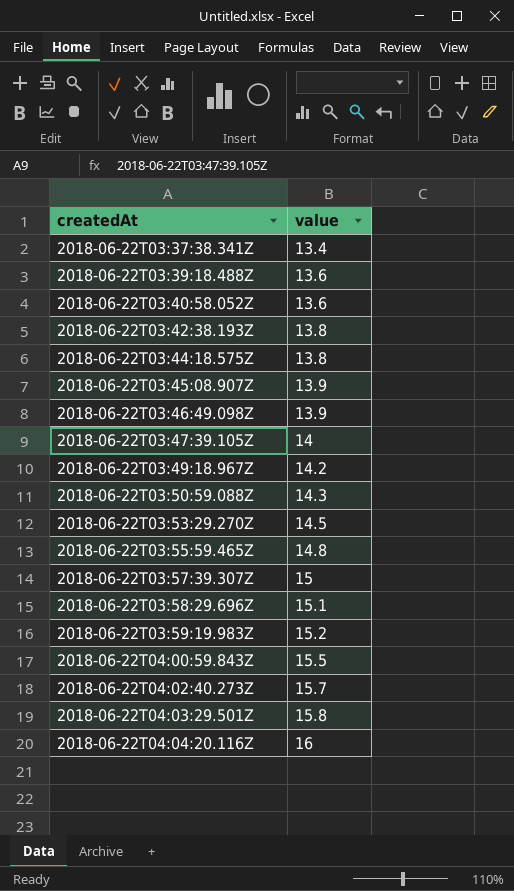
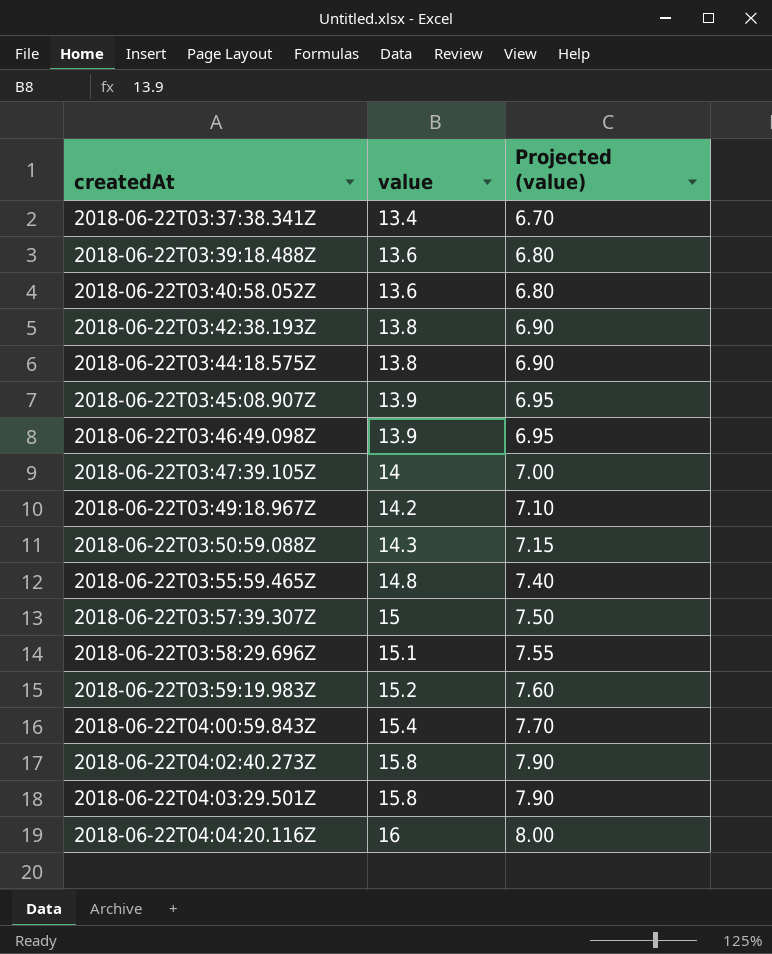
column Projected (value) | formula: none -> [value] * 0.5
row 2018-06-22T03:53:29.270Z: 14.5 -> none
2018-06-22T04:00:59.843Z | value: 15.5 -> 15.4
2018-06-22T04:02:40.273Z | value: 15.7 -> 15.8

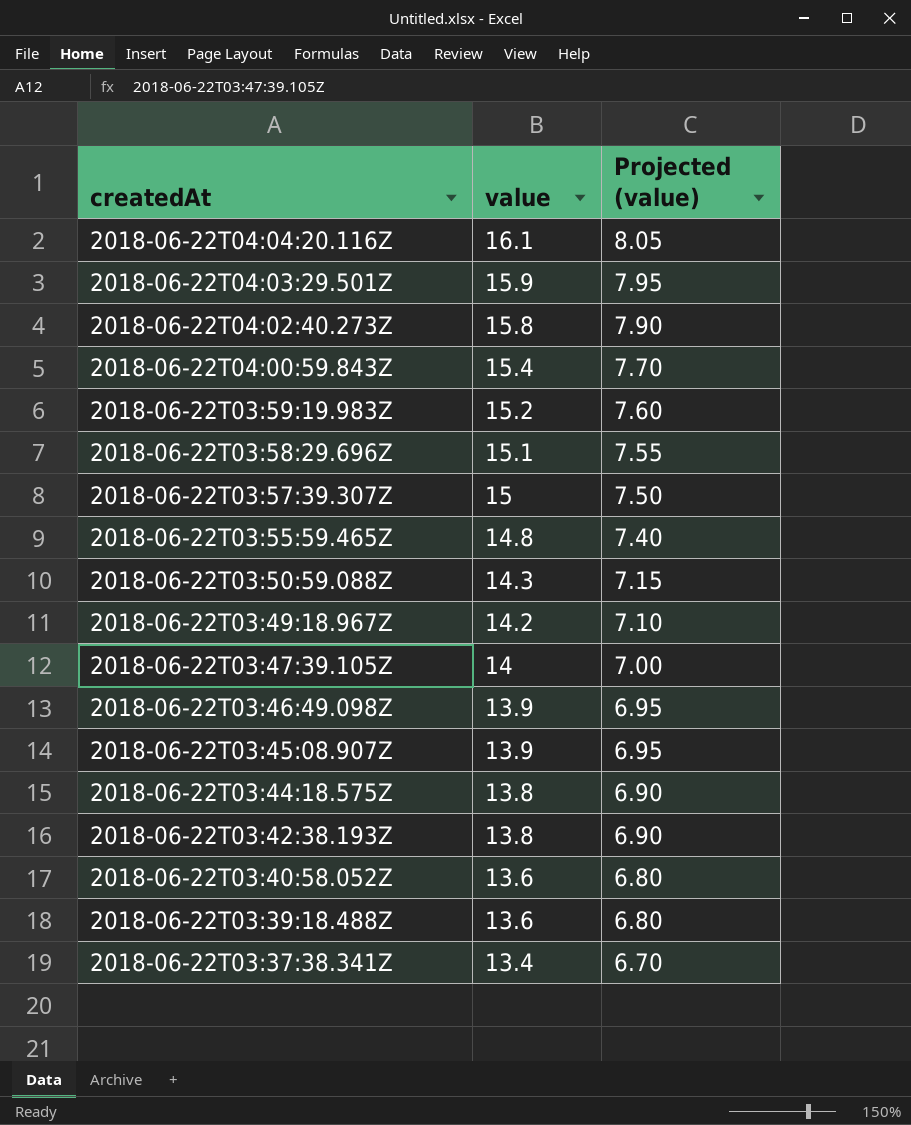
row order: createdAt ascending -> createdAt descending
2018-06-22T04:04:20.116Z | value: 16 -> 16.1
2018-06-22T04:04:20.116Z | Projected (value): 8.00 -> 8.05
2018-06-22T04:03:29.501Z | value: 15.8 -> 15.9
2018-06-22T04:03:29.501Z | Projected (value): 7.90 -> 7.95

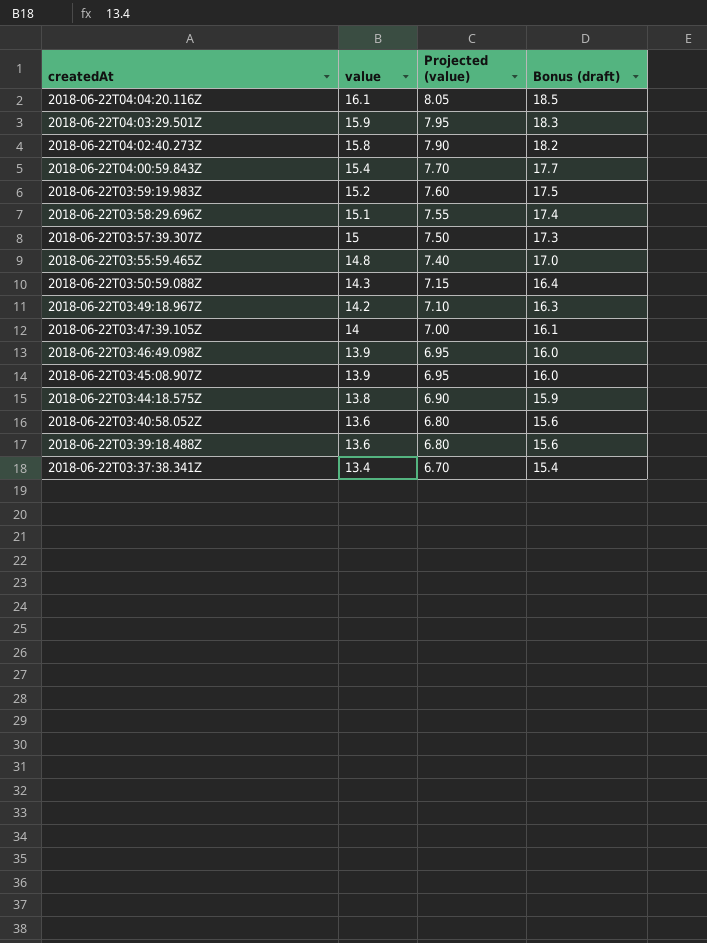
column Bonus (draft) | formula: none -> [value] * 1.15
row 2018-06-22T03:42:38.193Z: 13.8 | 6.90 -> none

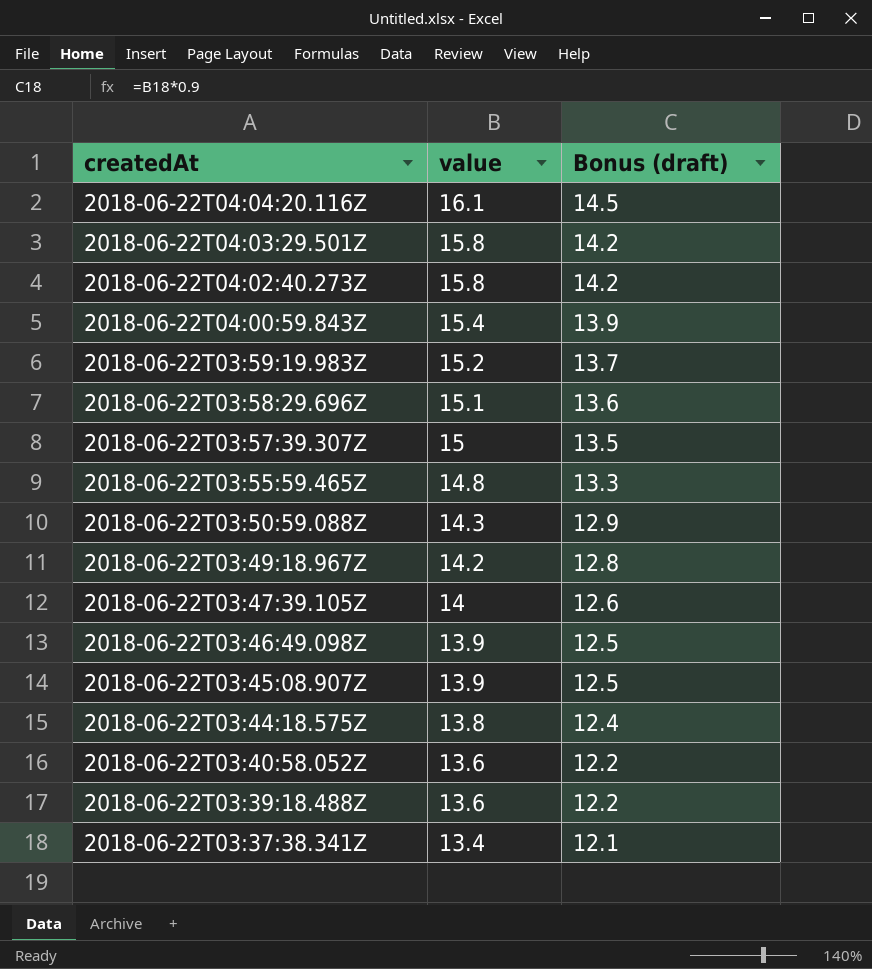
column Projected (value) | formula: [value] * 0.5 -> none
column Bonus (draft) | formula: [value] * 1.15 -> [value] * 0.9
2018-06-22T04:03:29.501Z | value: 15.9 -> 15.8

